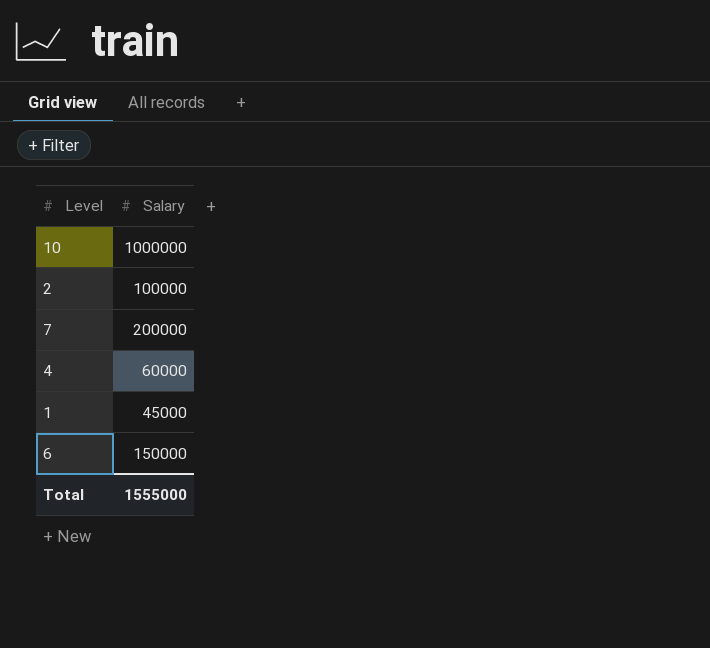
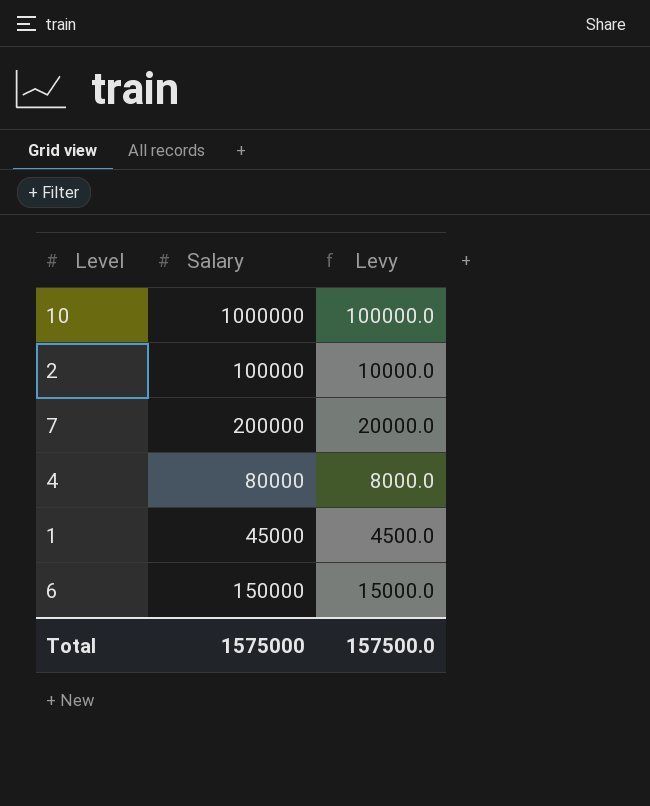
column Levy | formula: none -> [Salary] * 0.1
4 | Salary: 60000 -> 80000
Total | Salary: 1555000 -> 1575000

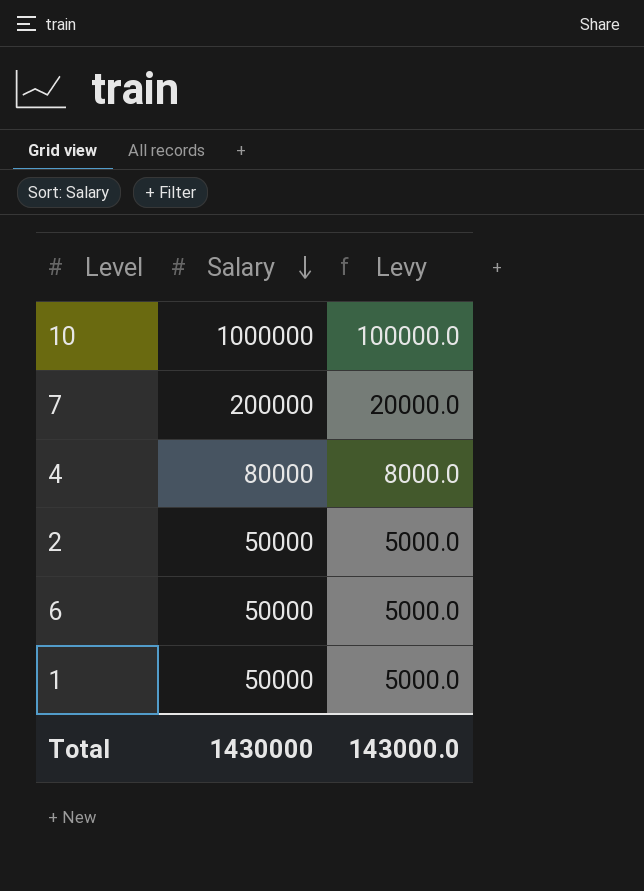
row order: none -> Salary descending
2 | Salary: 100000 -> 50000
2 | Levy: 10000.0 -> 5000.0
6 | Salary: 150000 -> 50000
6 | Levy: 15000.0 -> 5000.0
1 | Salary: 45000 -> 50000
1 | Levy: 4500.0 -> 5000.0
Total | Salary: 1575000 -> 1430000
Total | Levy: 157500.0 -> 143000.0

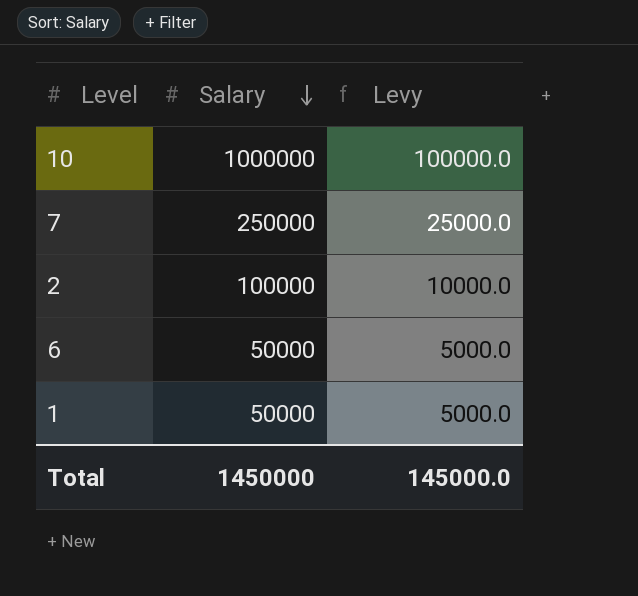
row 4: 80000 | 8000.0 -> none
7 | Salary: 200000 -> 250000
7 | Levy: 20000.0 -> 25000.0
2 | Salary: 50000 -> 100000
2 | Levy: 5000.0 -> 10000.0
Total | Salary: 1430000 -> 1450000
Total | Levy: 143000.0 -> 145000.0

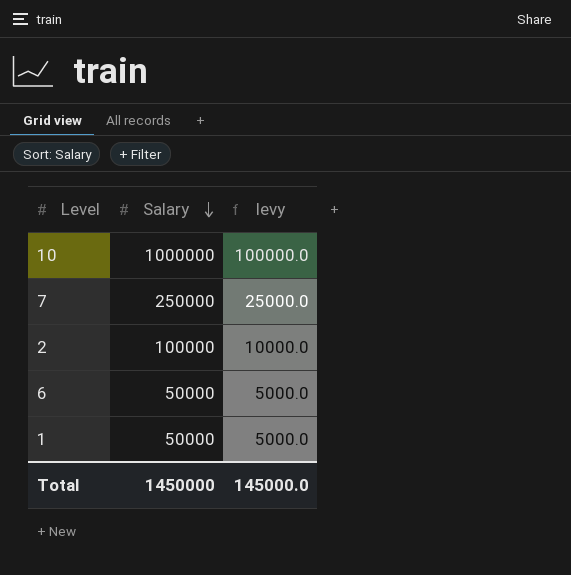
column name: Levy -> levy

